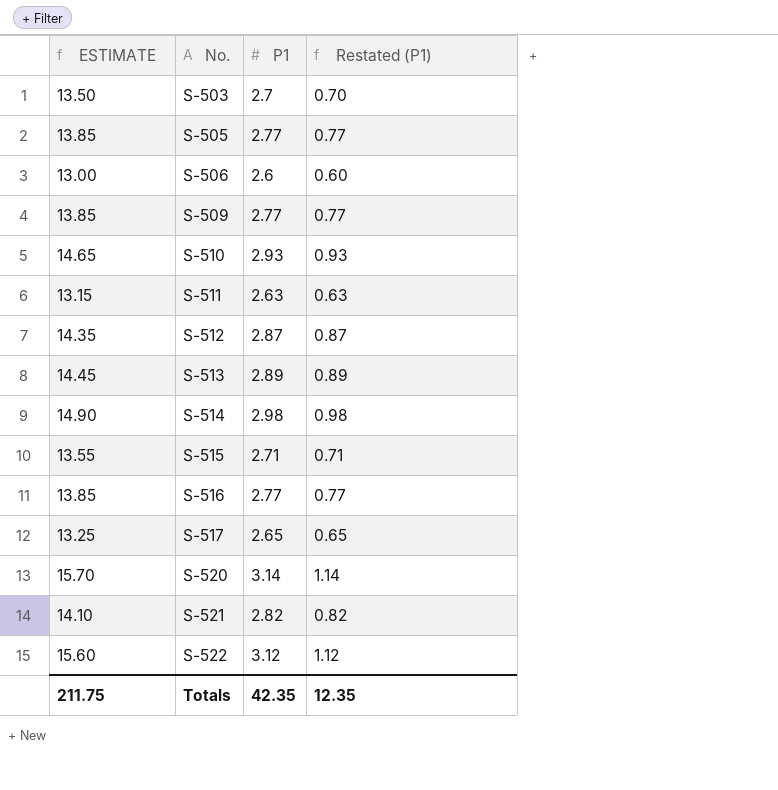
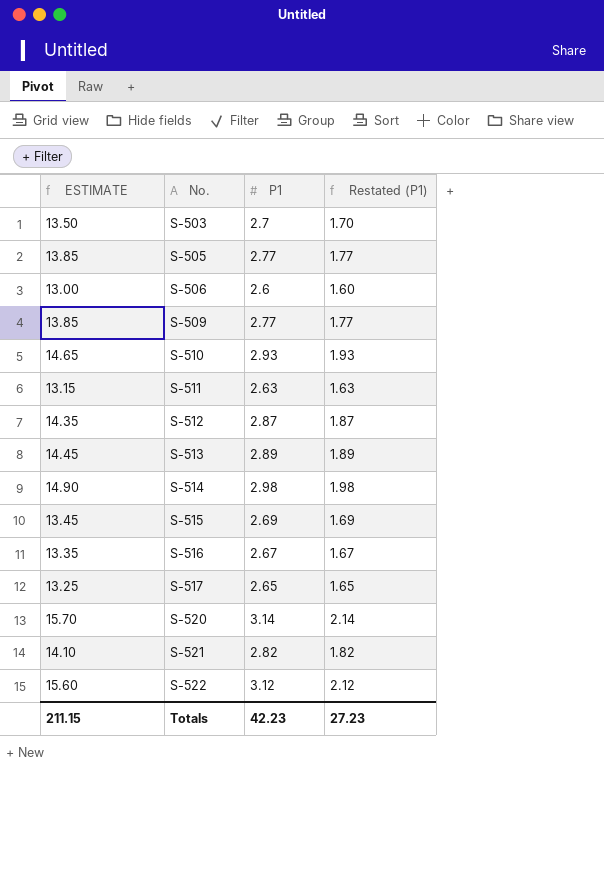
column Restated (P1) | formula: [P1] - 2 -> [P1] - 1
S-515 | ESTIMATE: 13.55 -> 13.45
S-515 | P1: 2.71 -> 2.69
S-516 | ESTIMATE: 13.85 -> 13.35
S-516 | P1: 2.77 -> 2.67
Totals | ESTIMATE: 211.75 -> 211.15
Totals | P1: 42.35 -> 42.23
Totals | Restated (P1): 12.35 -> 27.23

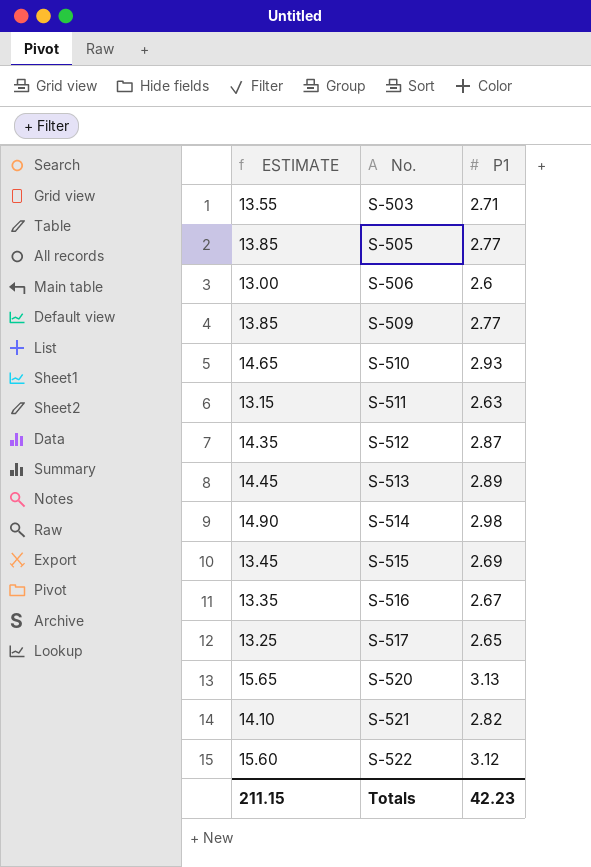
column Restated (P1) | formula: [P1] - 1 -> none
S-503 | ESTIMATE: 13.50 -> 13.55
S-503 | P1: 2.7 -> 2.71
S-520 | ESTIMATE: 15.70 -> 15.65
S-520 | P1: 3.14 -> 3.13

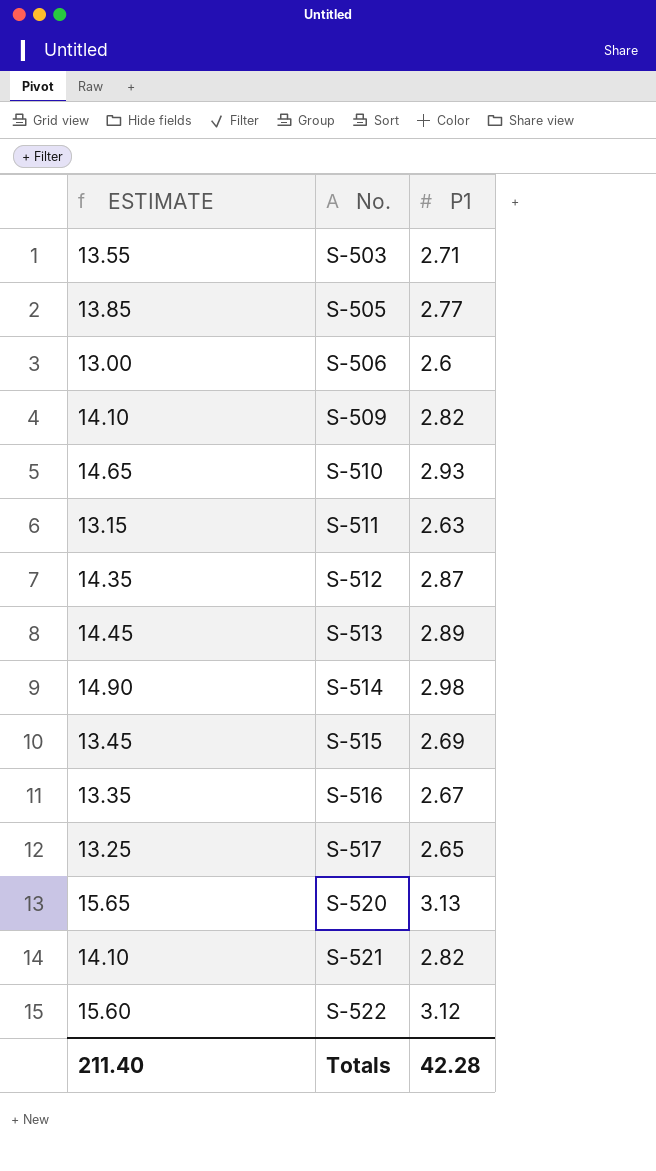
S-509 | ESTIMATE: 13.85 -> 14.10
S-509 | P1: 2.77 -> 2.82
Totals | ESTIMATE: 211.15 -> 211.40
Totals | P1: 42.23 -> 42.28

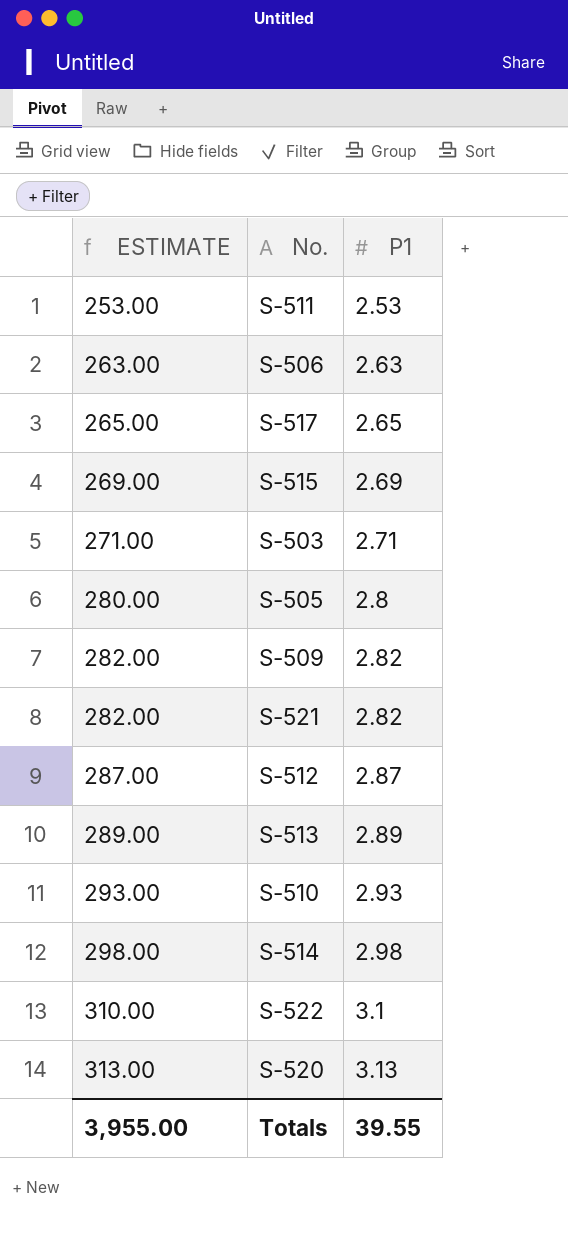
row order: No. ascending -> ESTIMATE ascending
column ESTIMATE | formula: [P1] * 5 -> [P1] * 100
row S-516: 13.35 | 2.67 -> none
S-511 | P1: 2.63 -> 2.53
S-506 | P1: 2.6 -> 2.63
S-505 | P1: 2.77 -> 2.8
S-522 | P1: 3.12 -> 3.1
Totals | ESTIMATE: 211.40 -> 3,955.00
Totals | P1: 42.28 -> 39.55

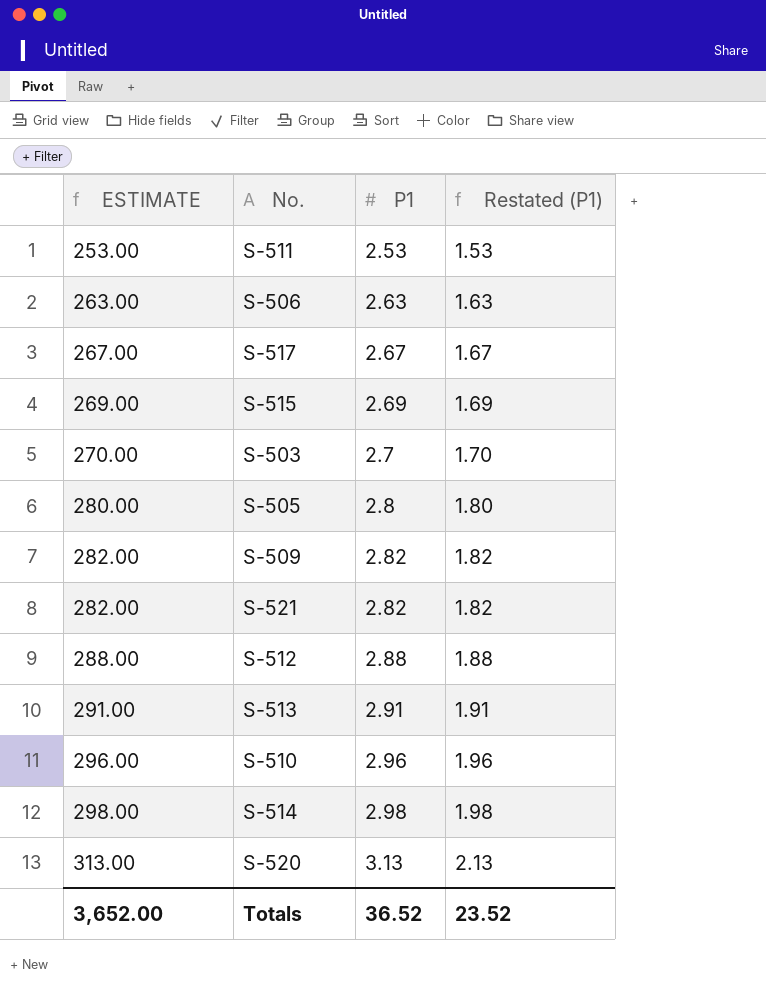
column Restated (P1) | formula: none -> [P1] - 1
row S-522: 310.00 | 3.1 -> none
S-517 | ESTIMATE: 265.00 -> 267.00
S-517 | P1: 2.65 -> 2.67
S-503 | ESTIMATE: 271.00 -> 270.00
S-503 | P1: 2.71 -> 2.7
S-512 | ESTIMATE: 287.00 -> 288.00
S-512 | P1: 2.87 -> 2.88
S-513 | ESTIMATE: 289.00 -> 291.00
S-513 | P1: 2.89 -> 2.91
S-510 | ESTIMATE: 293.00 -> 296.00
S-510 | P1: 2.93 -> 2.96
Totals | ESTIMATE: 3,955.00 -> 3,652.00
Totals | P1: 39.55 -> 36.52

